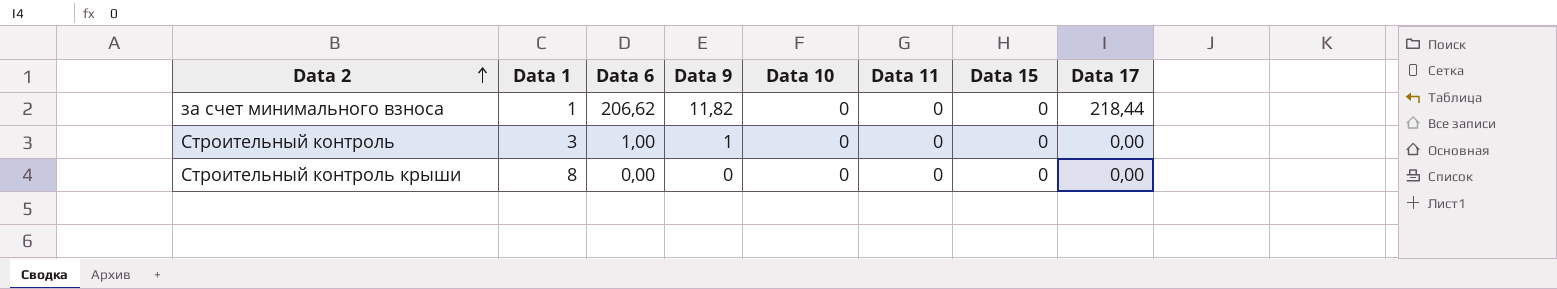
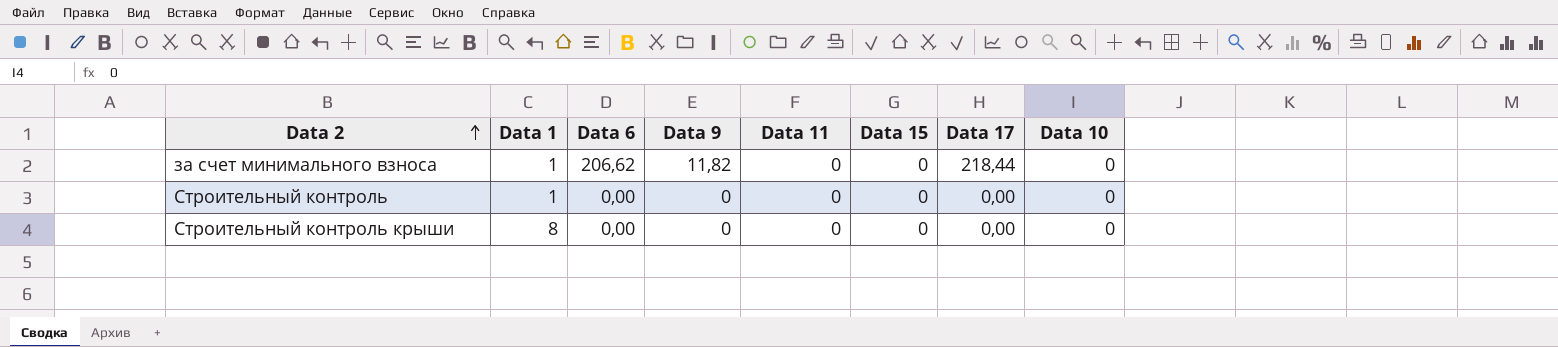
column Data 10 | position: 5 -> 8
Строительный контроль | Data 1: 3 -> 1
Строительный контроль | Data 6: 1,00 -> 0,00
Строительный контроль | Data 9: 1 -> 0

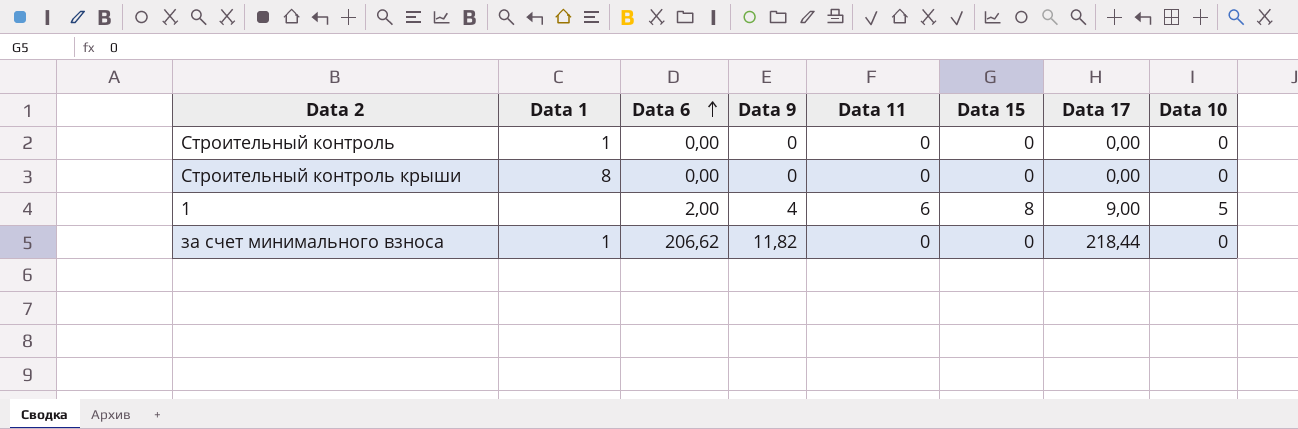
row order: Data 2 ascending -> Data 6 ascending
row 1: none -> none | 2,00 | 4 | 6 | 8 | 9,00 | 5

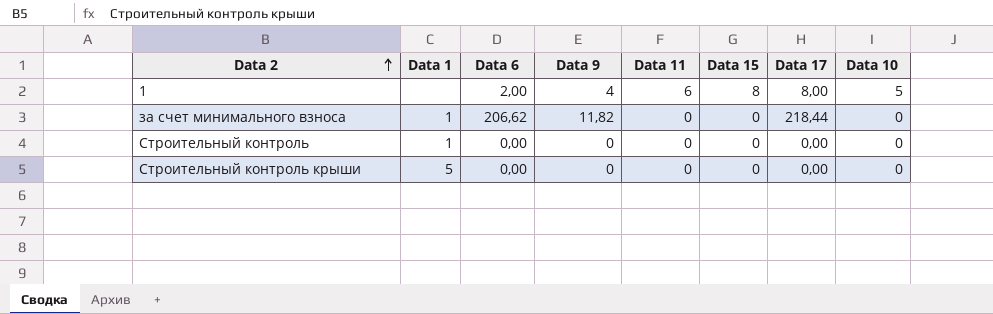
row order: Data 6 ascending -> Data 2 ascending
1 | Data 17: 9,00 -> 8,00
Строительный контроль крыши | Data 1: 8 -> 5

